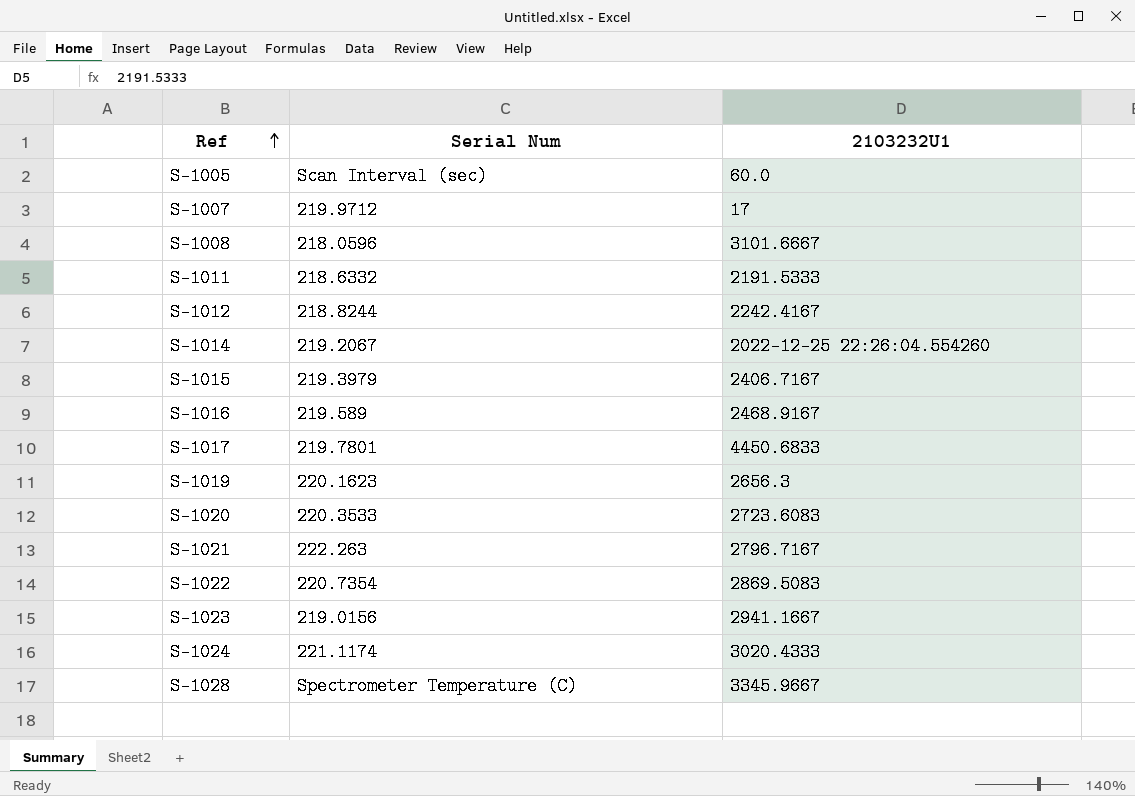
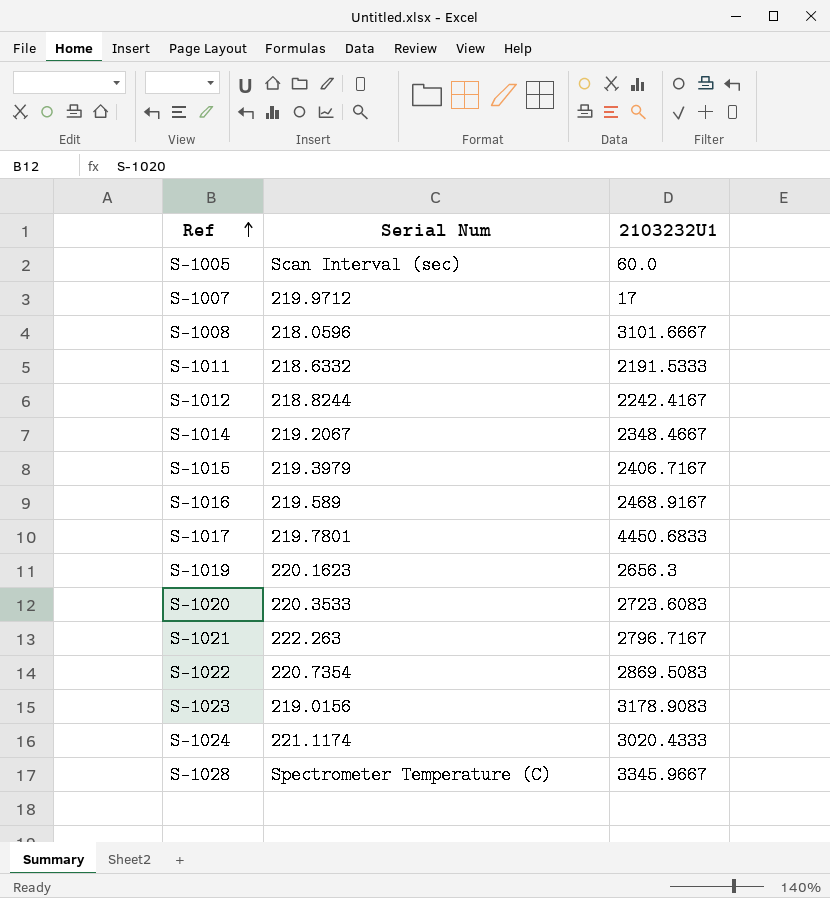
S-1014 | 2103232U1: 2022-12-25 22:26:04.554260 -> 2348.4667
S-1023 | 2103232U1: 2941.1667 -> 3178.9083

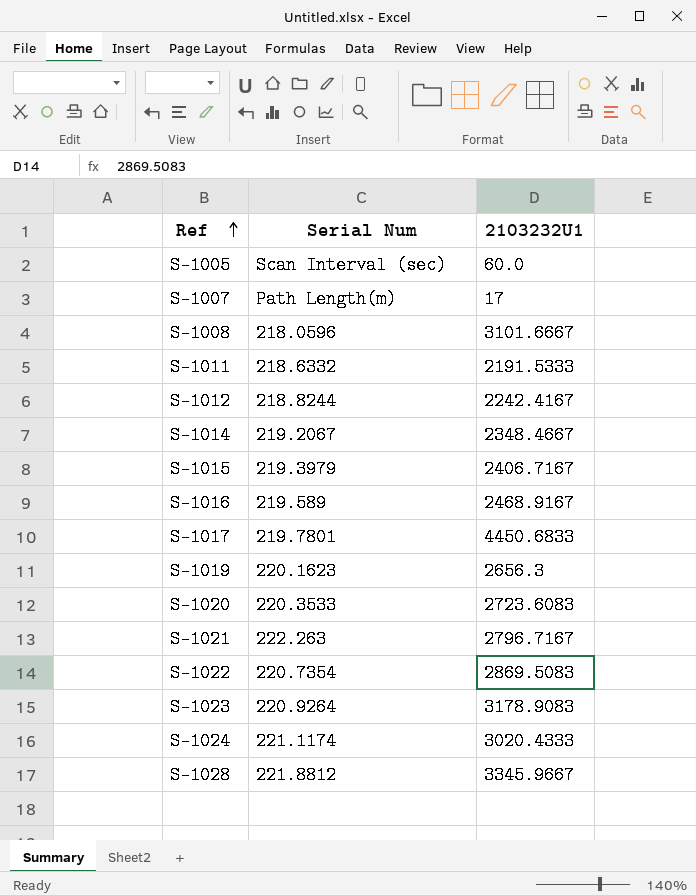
S-1007 | Serial Num: 219.9712 -> Path Length(m)
S-1023 | Serial Num: 219.0156 -> 220.9264
S-1028 | Serial Num: Spectrometer Temperature (C) -> 221.8812

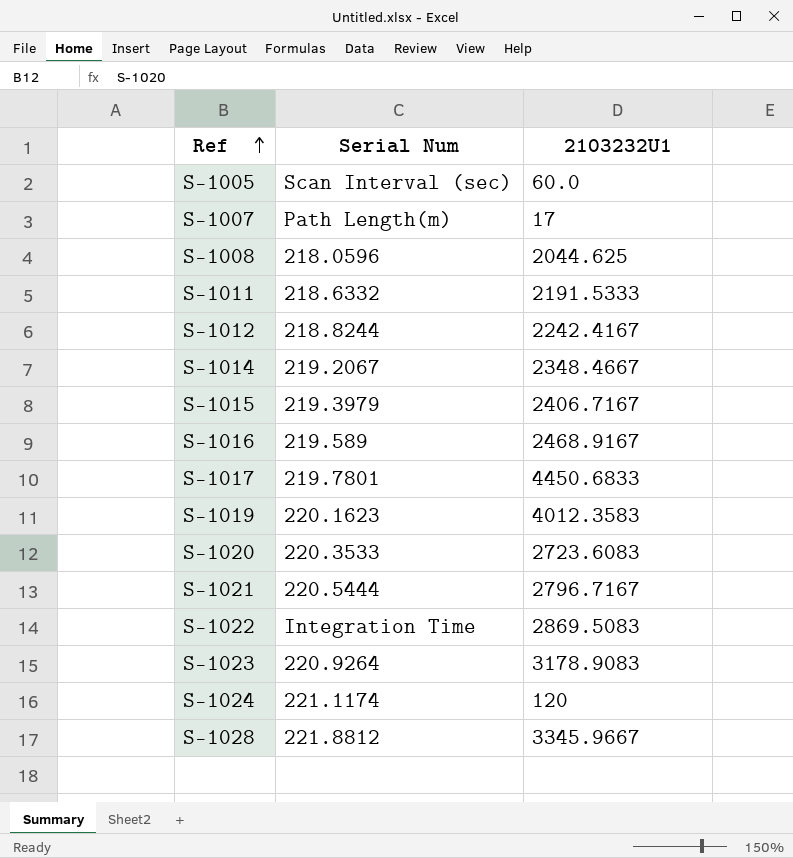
S-1008 | 2103232U1: 3101.6667 -> 2044.625
S-1019 | 2103232U1: 2656.3 -> 4012.3583
S-1021 | Serial Num: 222.263 -> 220.5444
S-1022 | Serial Num: 220.7354 -> Integration Time
S-1024 | 2103232U1: 3020.4333 -> 120

